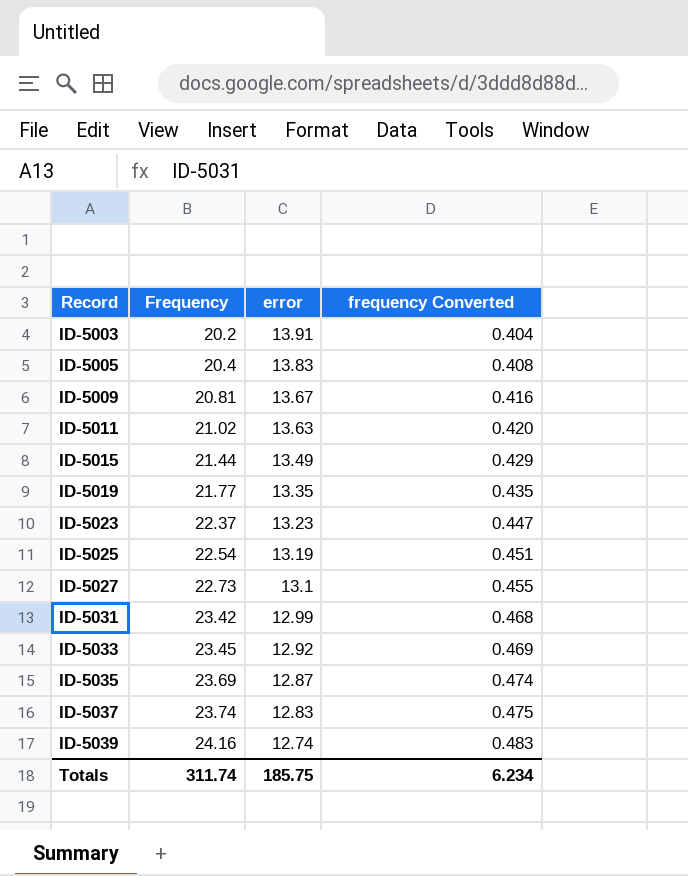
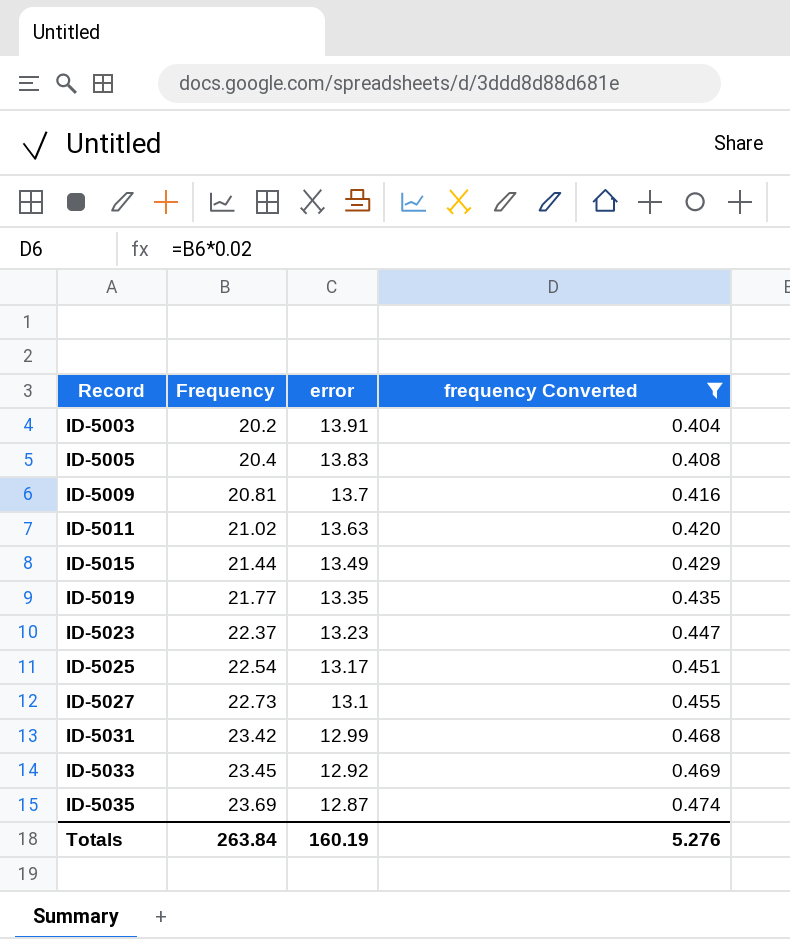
filter: none -> frequency Converted <= 0.474
ID-5009 | error: 13.67 -> 13.7
ID-5025 | error: 13.19 -> 13.17
Totals | Frequency: 311.74 -> 263.84
Totals | error: 185.75 -> 160.19
Totals | frequency Converted: 6.234 -> 5.276

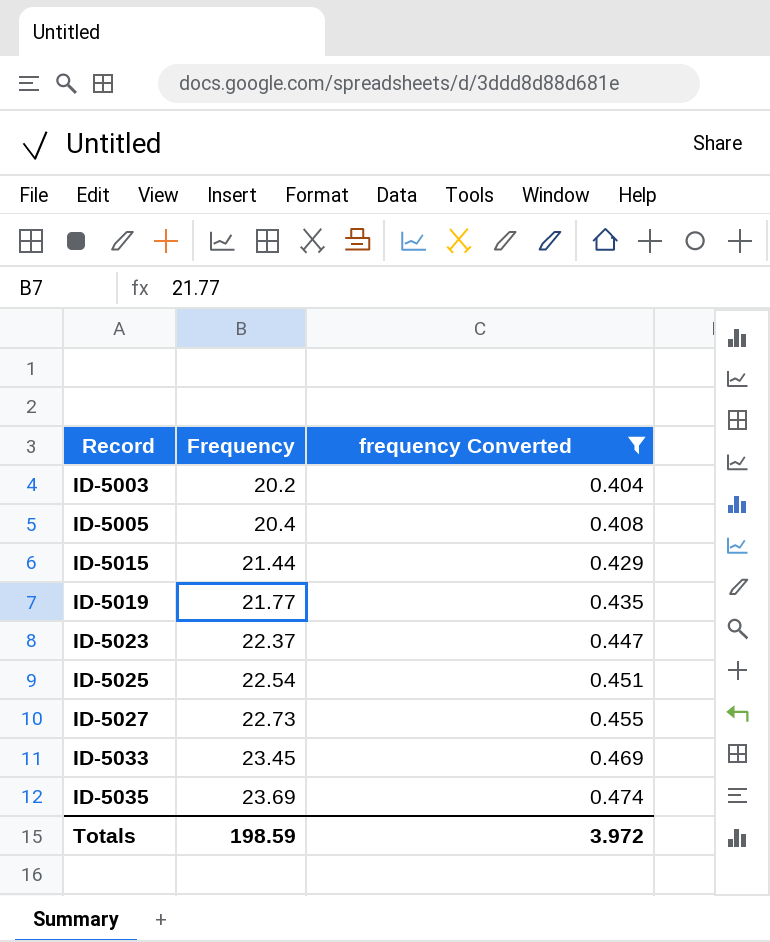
column error | position: 3 -> none
row ID-5009: 20.81 | 13.7 | 0.416 -> none
row ID-5011: 21.02 | 13.63 | 0.420 -> none
row ID-5031: 23.42 | 12.99 | 0.468 -> none
Totals | Frequency: 263.84 -> 198.59
Totals | frequency Converted: 5.276 -> 3.972

